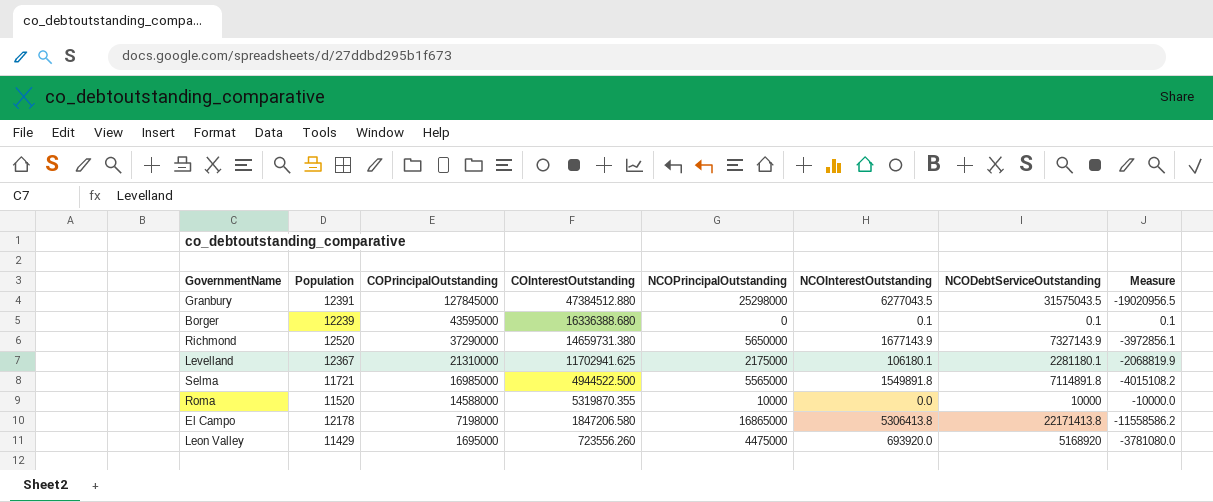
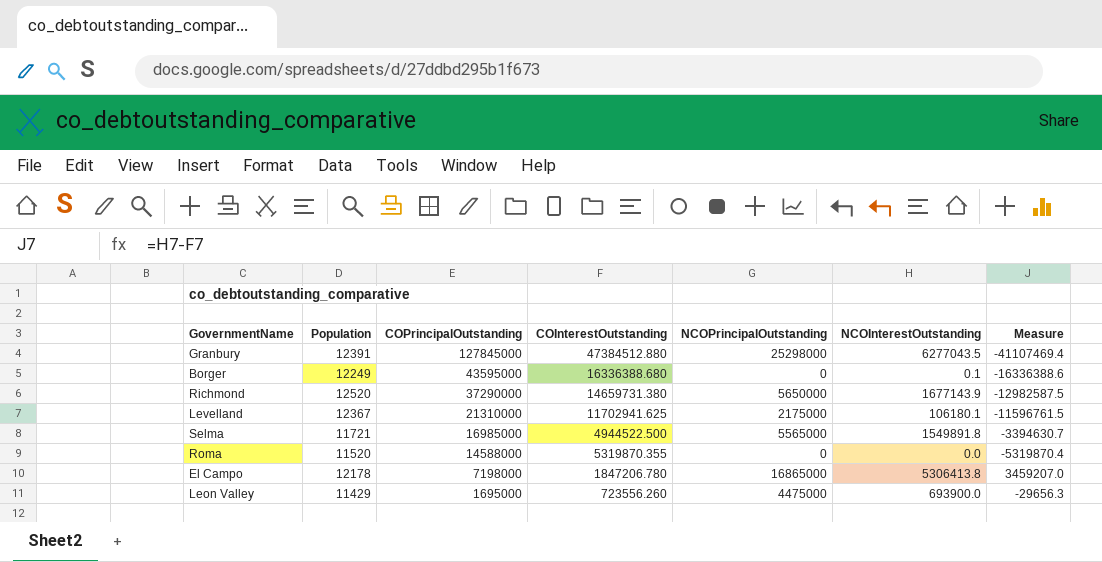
column NCODebtServiceOutstanding | formula: [NCOPrincipalOutstanding] + [NCOInterestOutstanding] -> none
column Measure | formula: [NCOInterestOutstanding] - [NCOPrincipalOutstanding] -> [NCOInterestOutstanding] - [COInterestOutstanding]
Borger | Population: 12239 -> 12249
Roma | NCOPrincipalOutstanding: 10000 -> 0
El Campo | COInterestOutstanding: 1847206.580 -> 1847206.780
Leon Valley | NCOInterestOutstanding: 693920.0 -> 693900.0

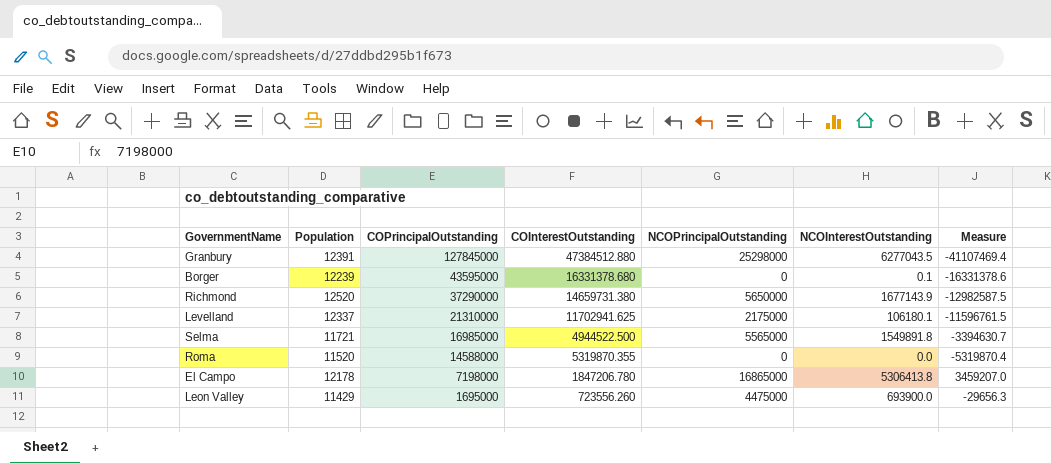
Borger | Population: 12249 -> 12239
Borger | COInterestOutstanding: 16336388.680 -> 16331378.680
Borger | Measure: -16336388.6 -> -16331378.6
Levelland | Population: 12367 -> 12337

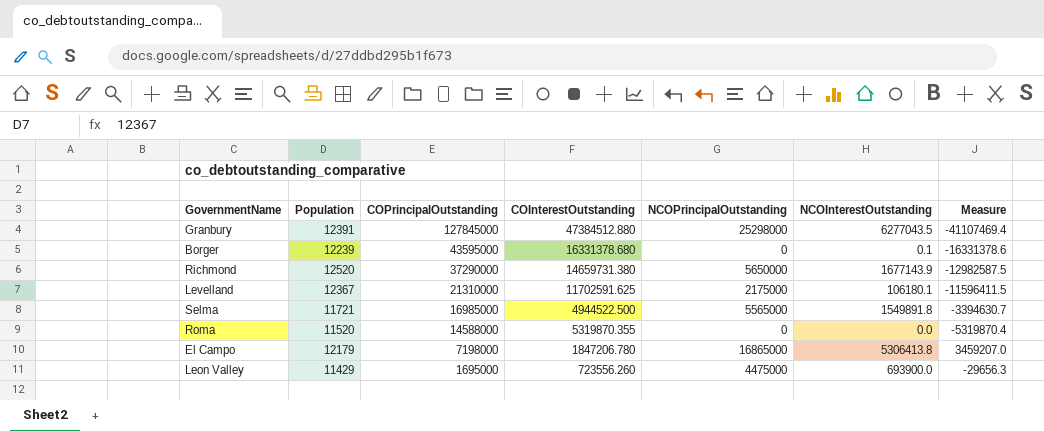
Levelland | Population: 12337 -> 12367
Levelland | COInterestOutstanding: 11702941.625 -> 11702591.625
Levelland | Measure: -11596761.5 -> -11596411.5
El Campo | Population: 12178 -> 12179

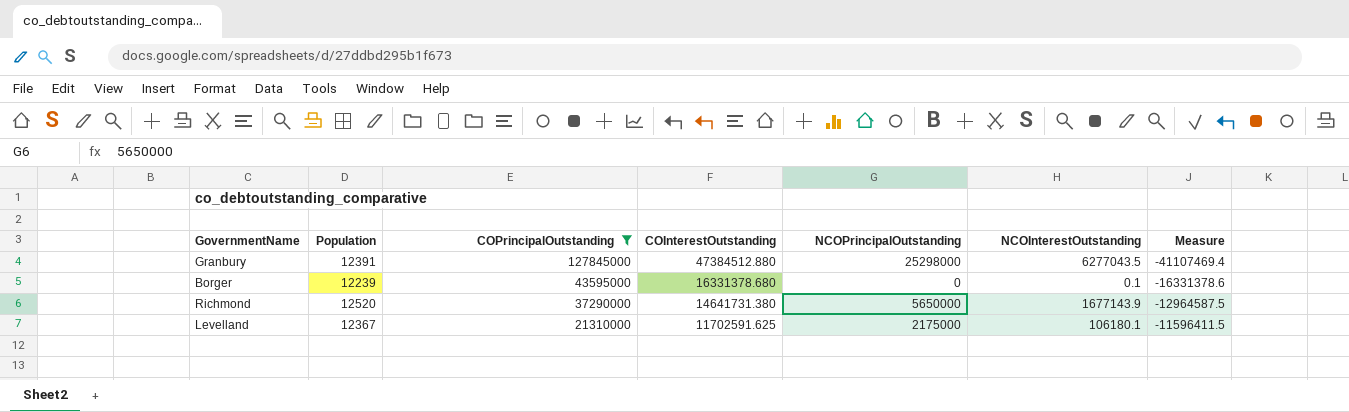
filter: none -> COPrincipalOutstanding >= 21310000
Richmond | COInterestOutstanding: 14659731.380 -> 14641731.380
Richmond | Measure: -12982587.5 -> -12964587.5

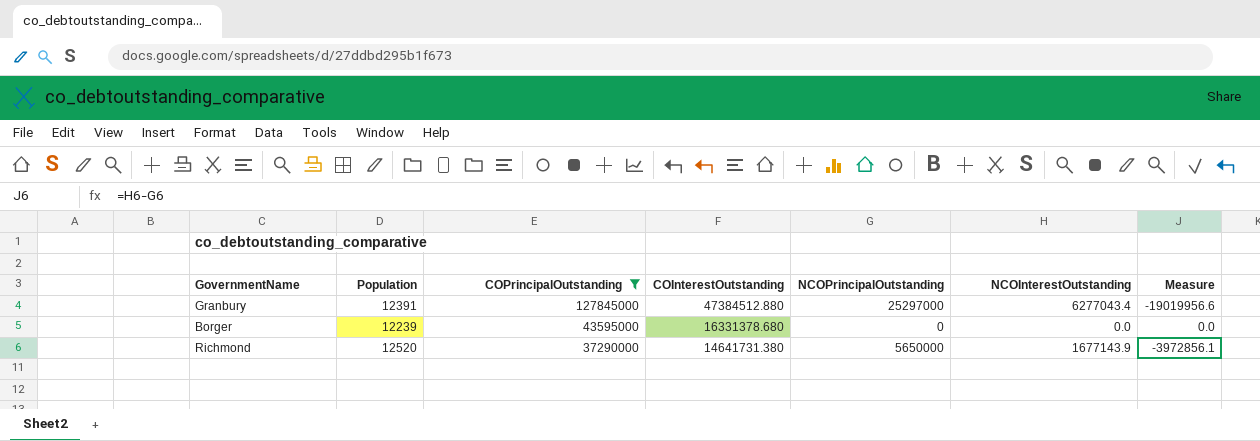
column Measure | formula: [NCOInterestOutstanding] - [COInterestOutstanding] -> [NCOInterestOutstanding] - [NCOPrincipalOutstanding]
row Levelland: 12367 | 21310000 | 11702591.625 | 2175000 | 106180.1 | -11596411.5 -> none
Granbury | NCOPrincipalOutstanding: 25298000 -> 25297000
Granbury | NCOInterestOutstanding: 6277043.5 -> 6277043.4
Borger | NCOInterestOutstanding: 0.1 -> 0.0

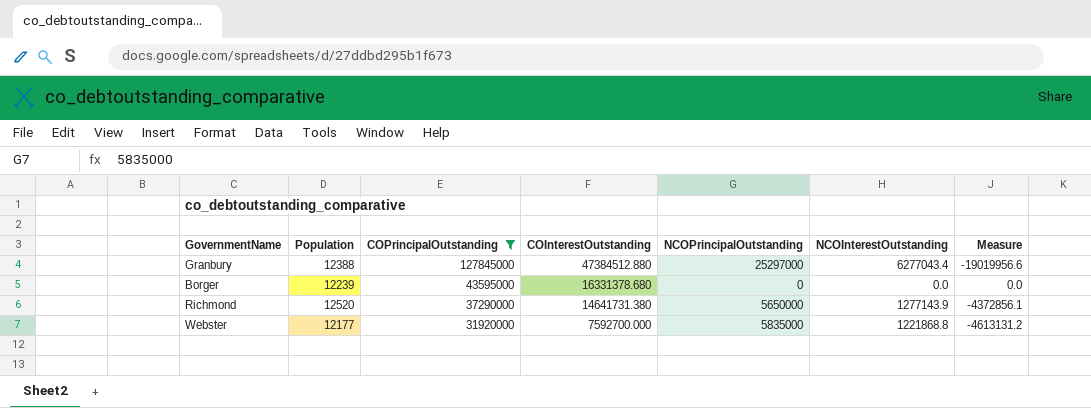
Granbury | Population: 12391 -> 12388
Richmond | NCOInterestOutstanding: 1677143.9 -> 1277143.9
Richmond | Measure: -3972856.1 -> -4372856.1
row Webster: none -> 12177 | 31920000 | 7592700.000 | 5835000 | 1221868.8 | -4613131.2

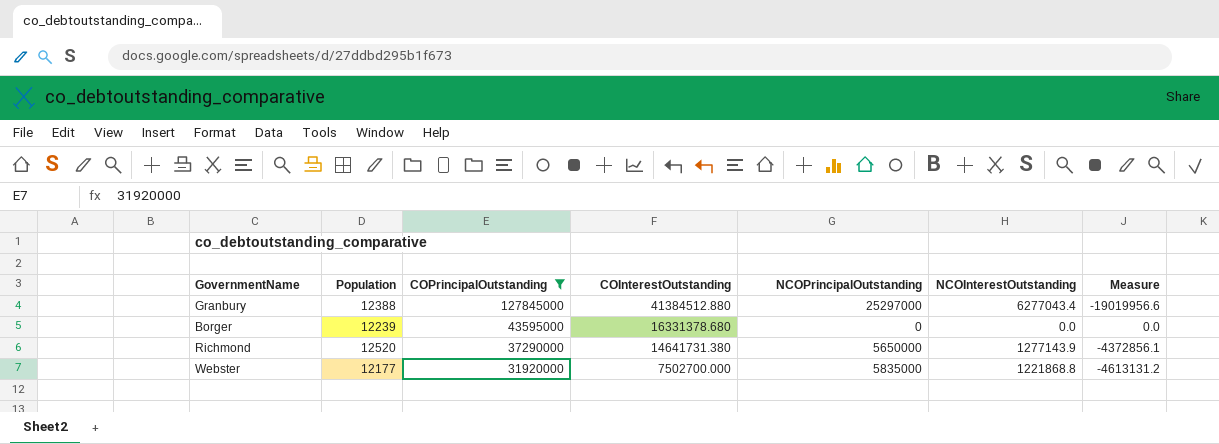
Granbury | COInterestOutstanding: 47384512.880 -> 41384512.880
Webster | COInterestOutstanding: 7592700.000 -> 7502700.000

